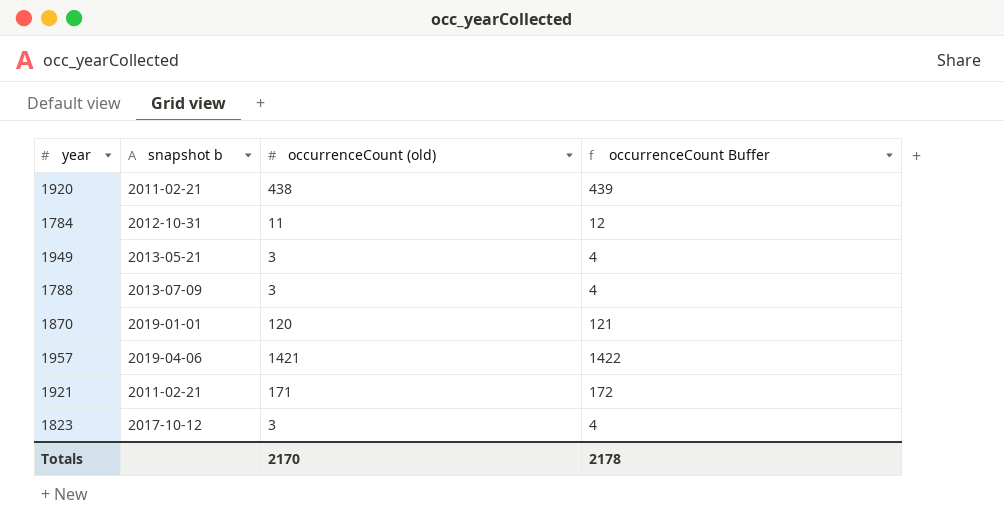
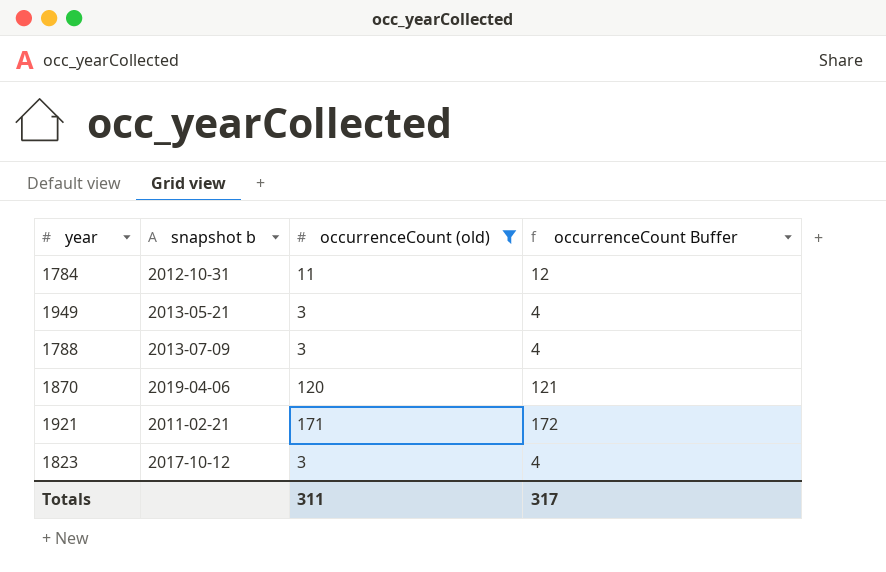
filter: none -> occurrenceCount (old) <= 171
1870 | snapshot b: 2019-01-01 -> 2019-04-06
Totals | occurrenceCount (old): 2170 -> 311
Totals | occurrenceCount Buffer: 2178 -> 317

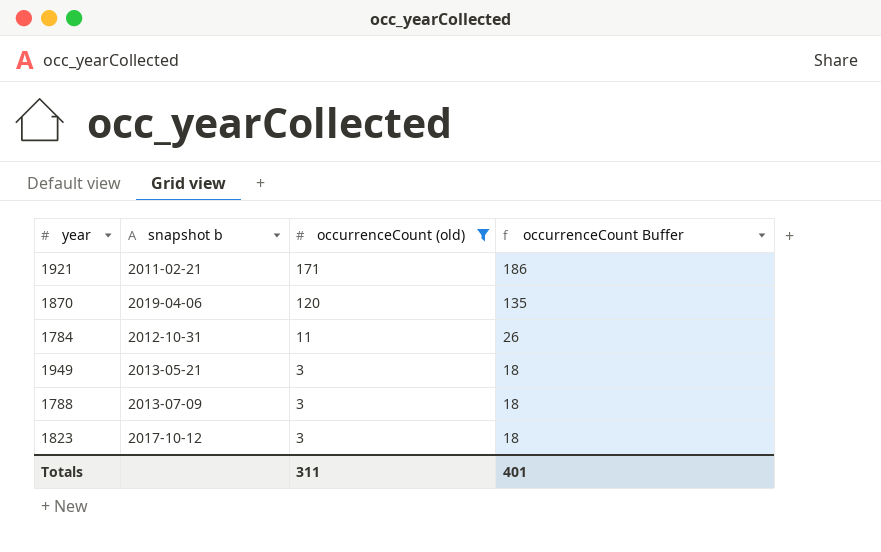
row order: none -> occurrenceCount (old) descending
column occurrenceCount Buffer | formula: [occurrenceCount (old)] + 1 -> [occurrenceCount (old)] + 15
Totals | occurrenceCount Buffer: 317 -> 401

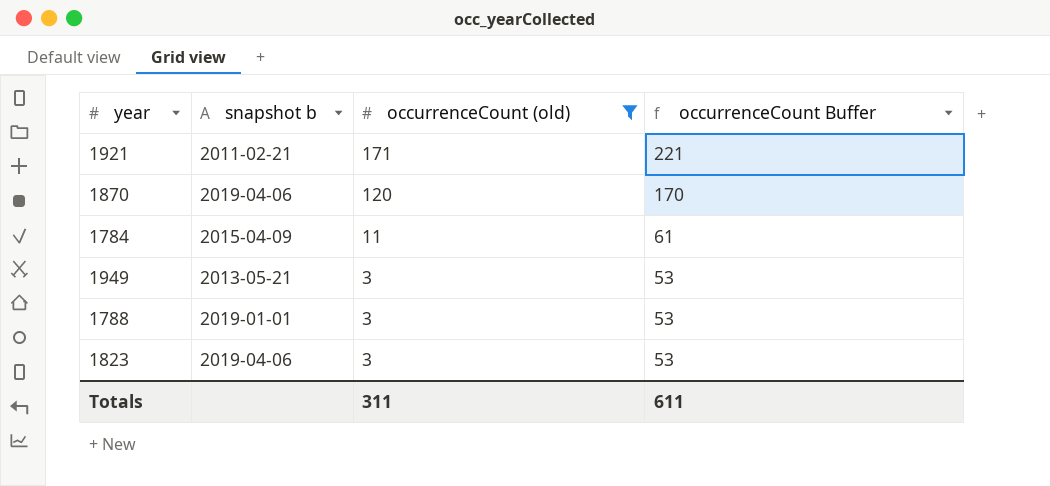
column occurrenceCount Buffer | formula: [occurrenceCount (old)] + 15 -> [occurrenceCount (old)] + 50
1784 | snapshot b: 2012-10-31 -> 2015-04-09
1788 | snapshot b: 2013-07-09 -> 2019-01-01
1823 | snapshot b: 2017-10-12 -> 2019-04-06
Totals | occurrenceCount Buffer: 401 -> 611

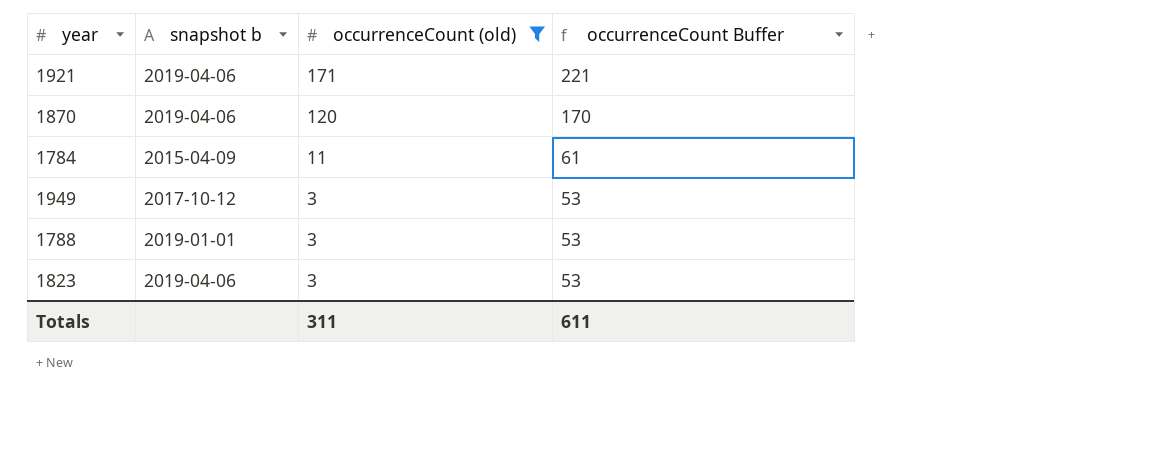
1921 | snapshot b: 2011-02-21 -> 2019-04-06
1949 | snapshot b: 2013-05-21 -> 2017-10-12

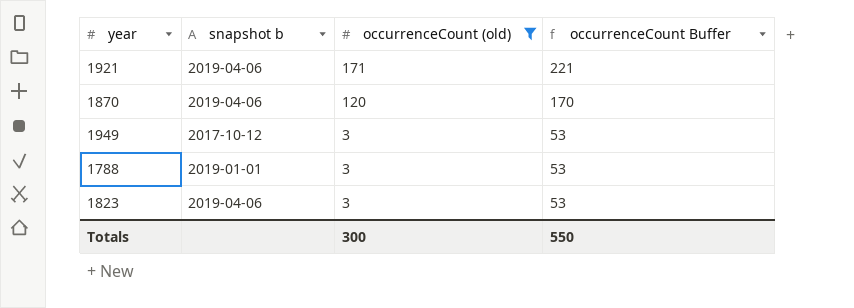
row 1784: 2015-04-09 | 11 | 61 -> none
Totals | occurrenceCount (old): 311 -> 300
Totals | occurrenceCount Buffer: 611 -> 550

